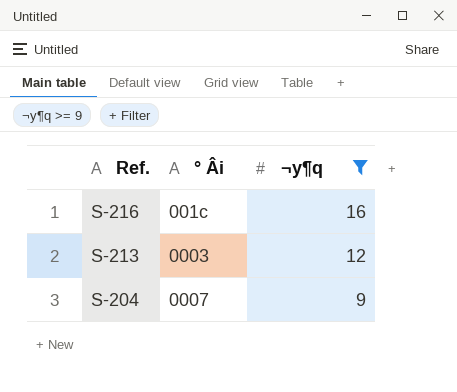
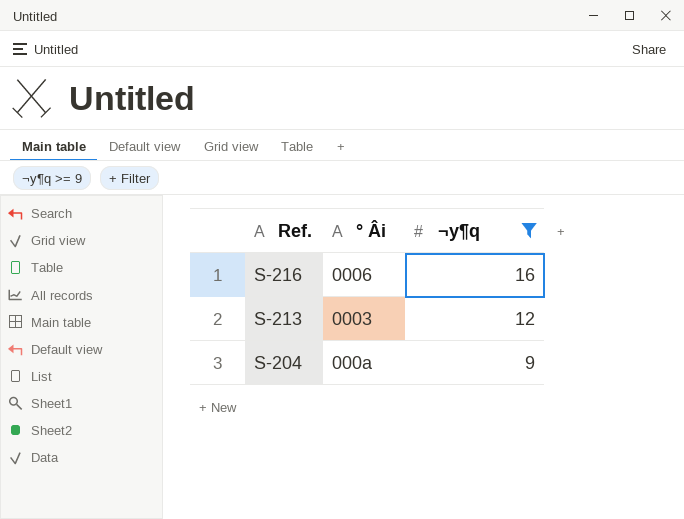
S-216 | ° Âi: 001c -> 0006
S-204 | ° Âi: 0007 -> 000a

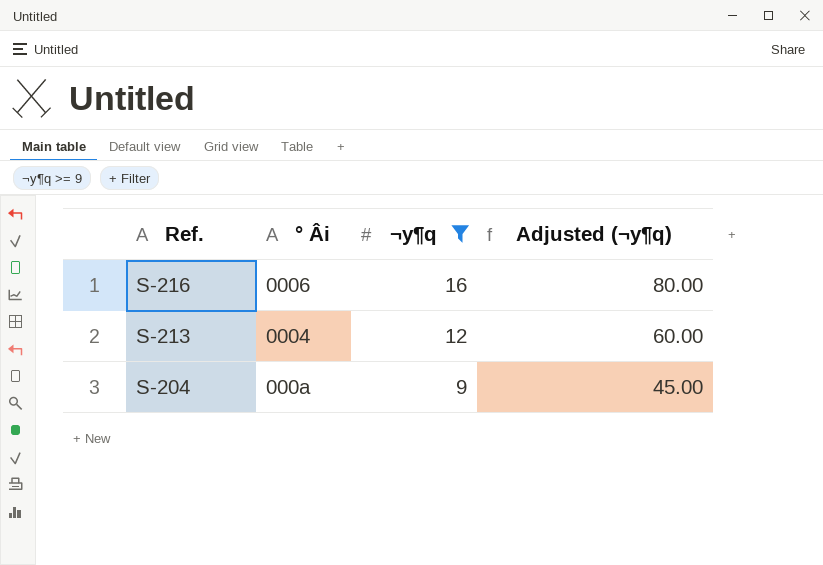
column Adjusted (¬y¶q) | formula: none -> [¬y¶q] * 5
S-213 | ° Âi: 0003 -> 0004

